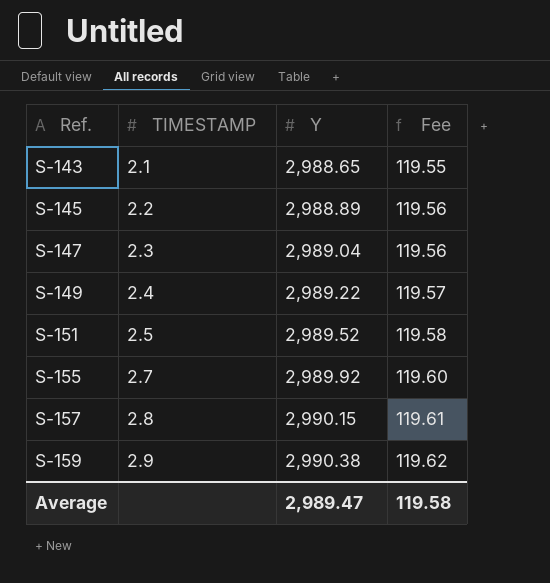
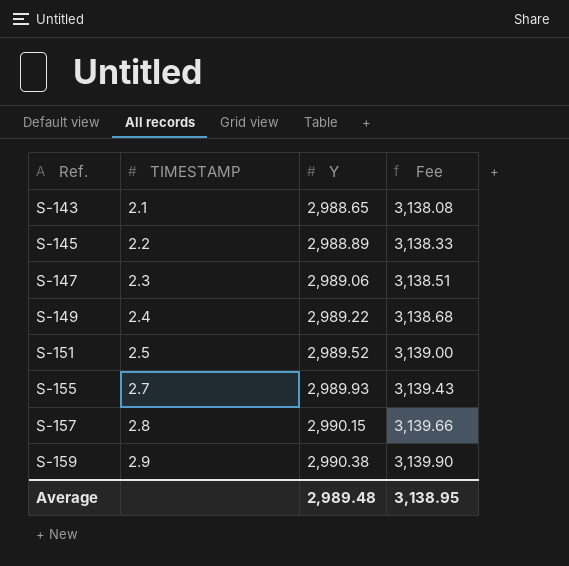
column Fee | formula: [Y] * 0.04 -> [Y] * 1.05
S-147 | Y: 2,989.04 -> 2,989.06
S-155 | Y: 2,989.92 -> 2,989.93
Average | Y: 2,989.47 -> 2,989.48
Average | Fee: 119.58 -> 3,138.95

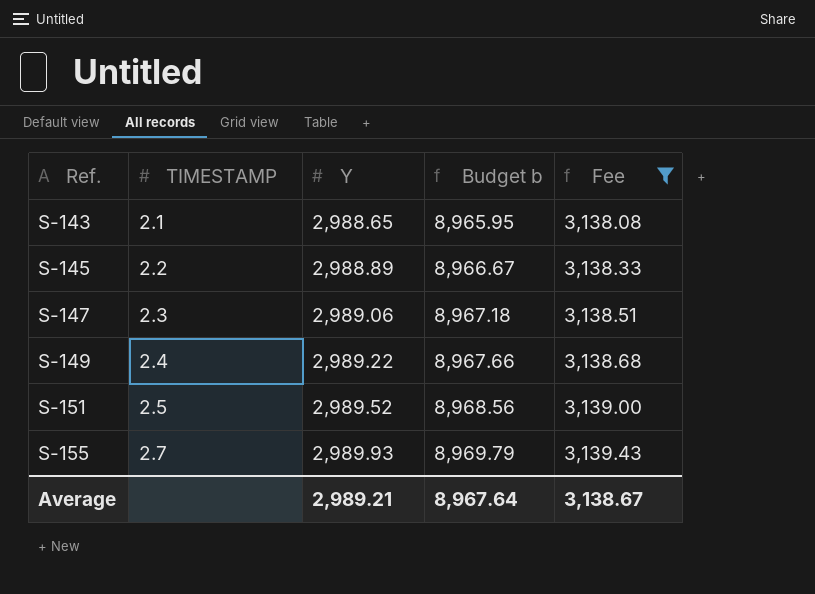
filter: none -> Fee <= 3,139.43
column Budget b | formula: none -> [Y] * 3
Average | Y: 2,989.48 -> 2,989.21
Average | Fee: 3,138.95 -> 3,138.67

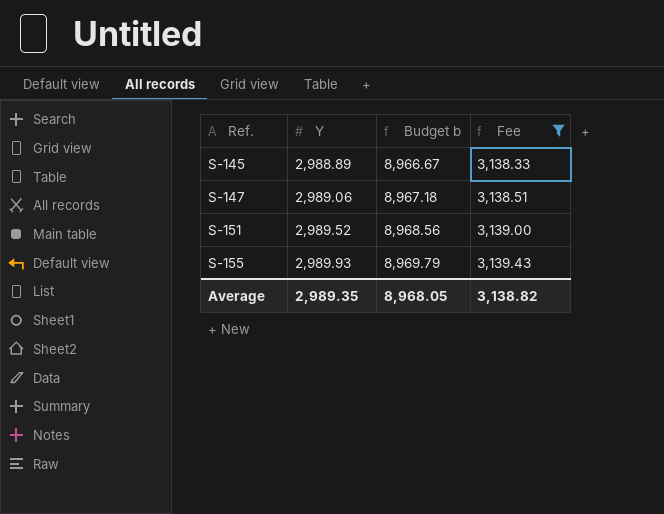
column TIMESTAMP | position: 2 -> none
row S-143: 2.1 | 2,988.65 | 8,965.95 | 3,138.08 -> none
row S-149: 2.4 | 2,989.22 | 8,967.66 | 3,138.68 -> none
Average | Y: 2,989.21 -> 2,989.35
Average | Budget b: 8,967.64 -> 8,968.05
Average | Fee: 3,138.67 -> 3,138.82

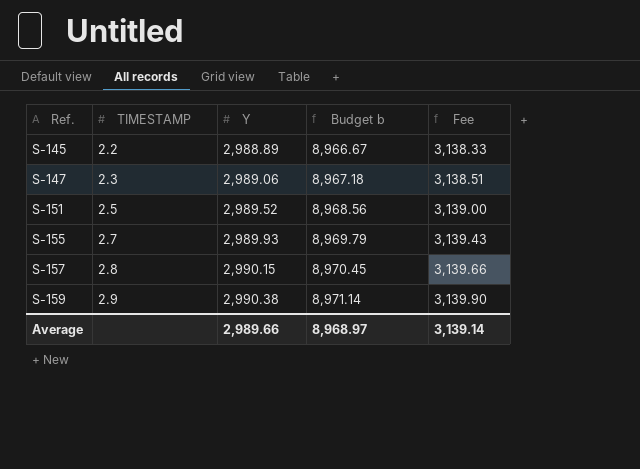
filter: Fee <= 3,139.43 -> none
column TIMESTAMP | position: none -> 2
Average | Y: 2,989.35 -> 2,989.66
Average | Budget b: 8,968.05 -> 8,968.97
Average | Fee: 3,138.82 -> 3,139.14

